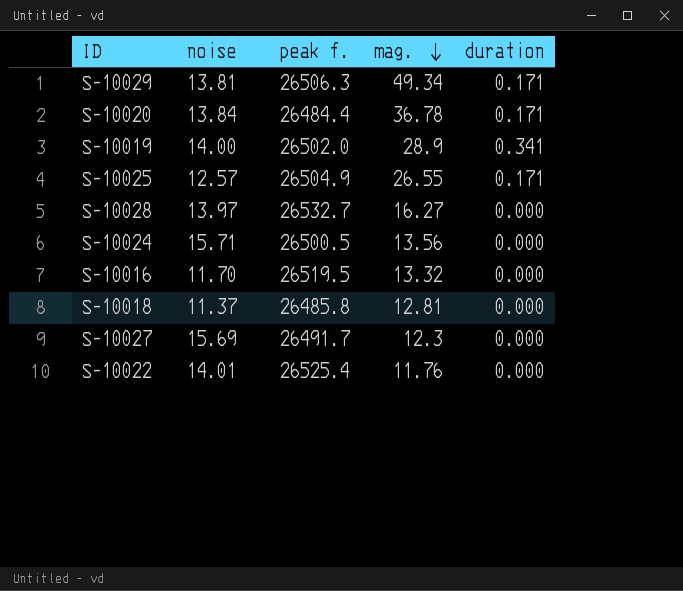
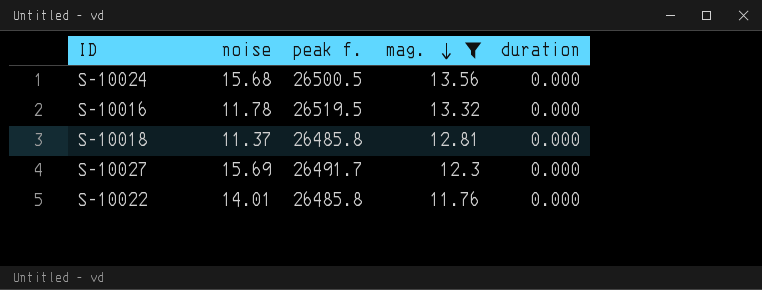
filter: none -> mag. <= 13.56
S-10024 | noise: 15.71 -> 15.68
S-10016 | noise: 11.70 -> 11.78
S-10022 | peak f.: 26525.4 -> 26485.8

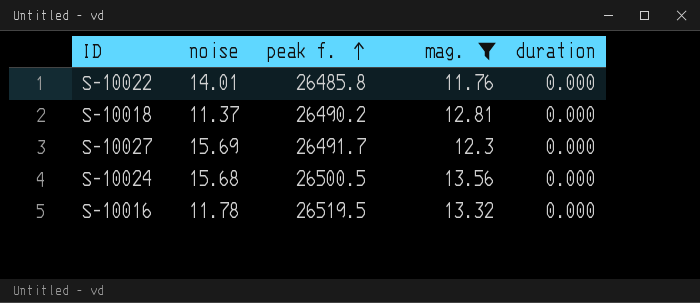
row order: mag. descending -> peak f. ascending
S-10018 | peak f.: 26485.8 -> 26490.2

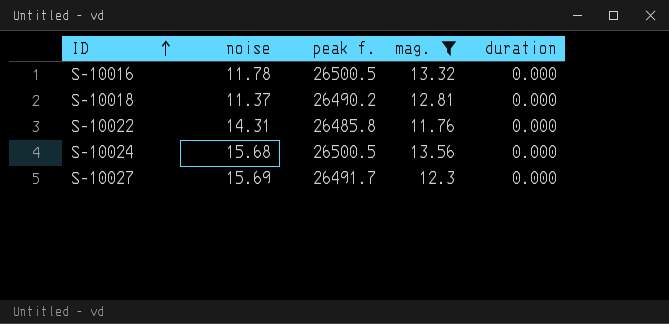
row order: peak f. ascending -> ID ascending
S-10016 | peak f.: 26519.5 -> 26500.5
S-10022 | noise: 14.01 -> 14.31

